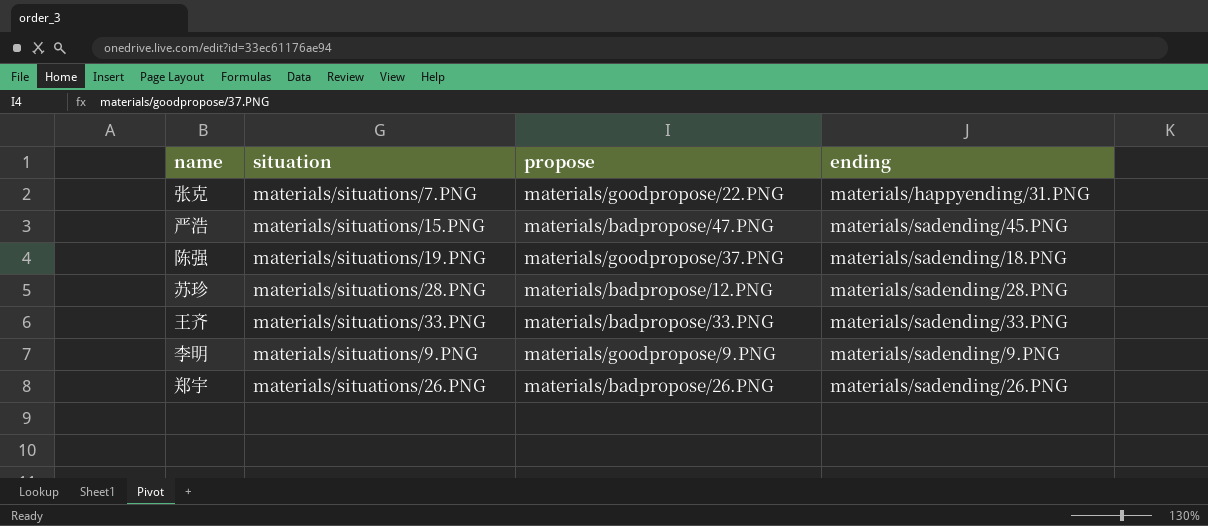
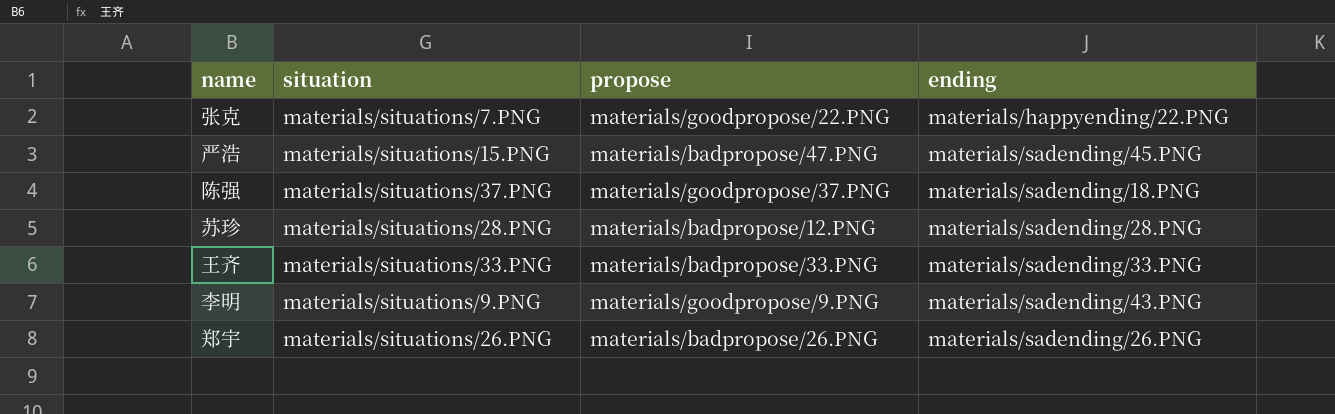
张克 | ending: materials/happyending/31.PNG -> materials/happyending/22.PNG
陈强 | situation: materials/situations/19.PNG -> materials/situations/37.PNG
李明 | ending: materials/sadending/9.PNG -> materials/sadending/43.PNG

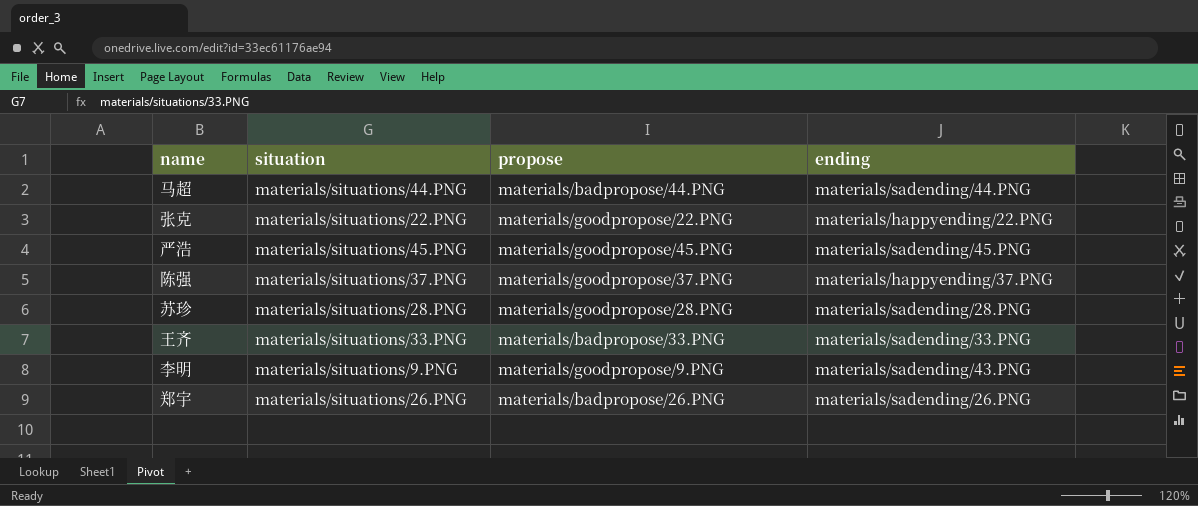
row 马超: none -> materials/situations/44.PNG | materials/badpropose/44.PNG | materials/sadending/44.PNG
张克 | situation: materials/situations/7.PNG -> materials/situations/22.PNG
严浩 | situation: materials/situations/15.PNG -> materials/situations/45.PNG
严浩 | propose: materials/badpropose/47.PNG -> materials/goodpropose/45.PNG
陈强 | ending: materials/sadending/18.PNG -> materials/happyending/37.PNG
苏珍 | propose: materials/badpropose/12.PNG -> materials/goodpropose/28.PNG

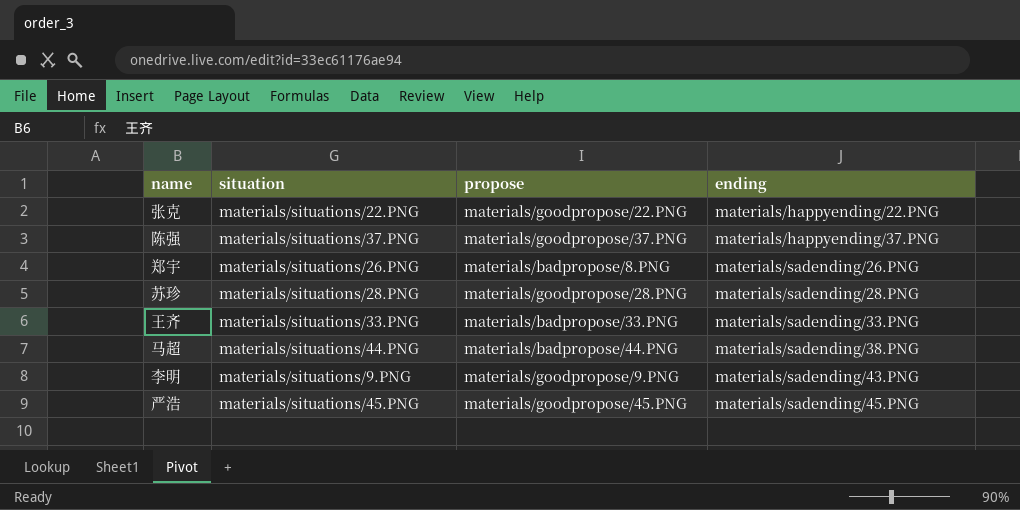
row order: none -> ending ascending
郑宇 | propose: materials/badpropose/26.PNG -> materials/badpropose/8.PNG
马超 | ending: materials/sadending/44.PNG -> materials/sadending/38.PNG

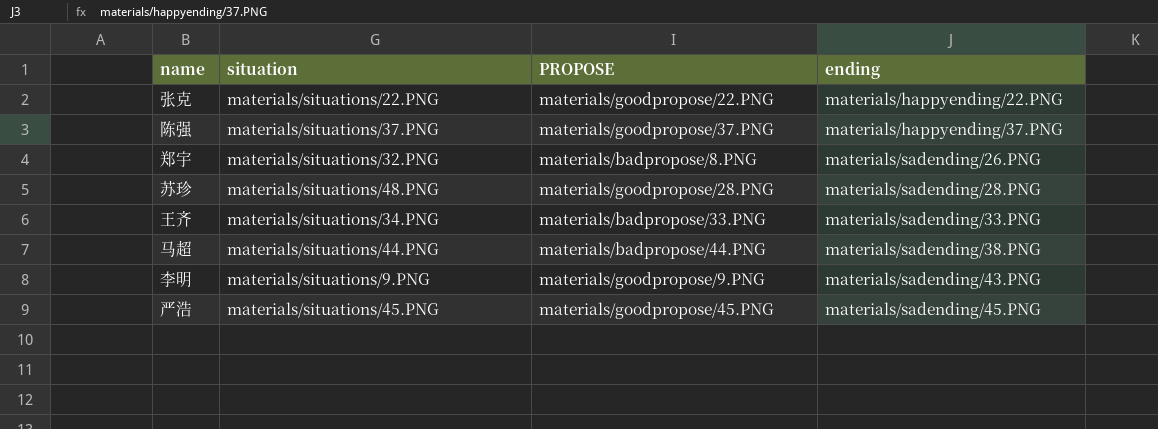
column name: propose -> PROPOSE
郑宇 | situation: materials/situations/26.PNG -> materials/situations/32.PNG
苏珍 | situation: materials/situations/28.PNG -> materials/situations/48.PNG
王齐 | situation: materials/situations/33.PNG -> materials/situations/34.PNG

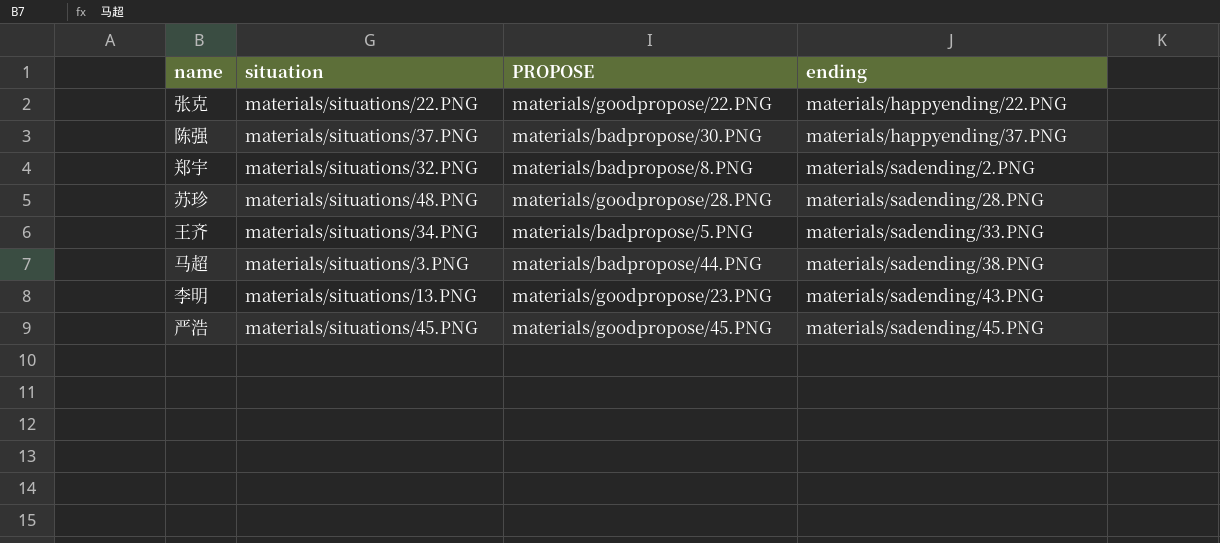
陈强 | PROPOSE: materials/goodpropose/37.PNG -> materials/badpropose/30.PNG
郑宇 | ending: materials/sadending/26.PNG -> materials/sadending/2.PNG
王齐 | PROPOSE: materials/badpropose/33.PNG -> materials/badpropose/5.PNG
马超 | situation: materials/situations/44.PNG -> materials/situations/3.PNG
李明 | situation: materials/situations/9.PNG -> materials/situations/13.PNG
李明 | PROPOSE: materials/goodpropose/9.PNG -> materials/goodpropose/23.PNG

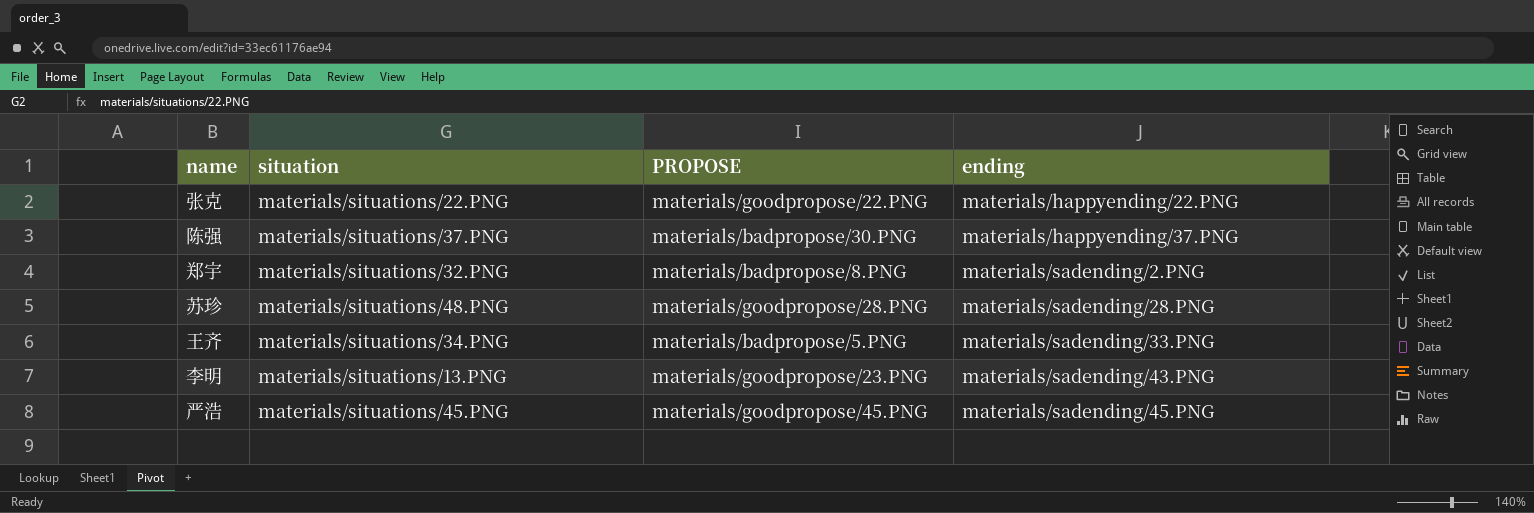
row 马超: materials/situations/3.PNG | materials/badpropose/44.PNG | materials/sadending/38.PNG -> none

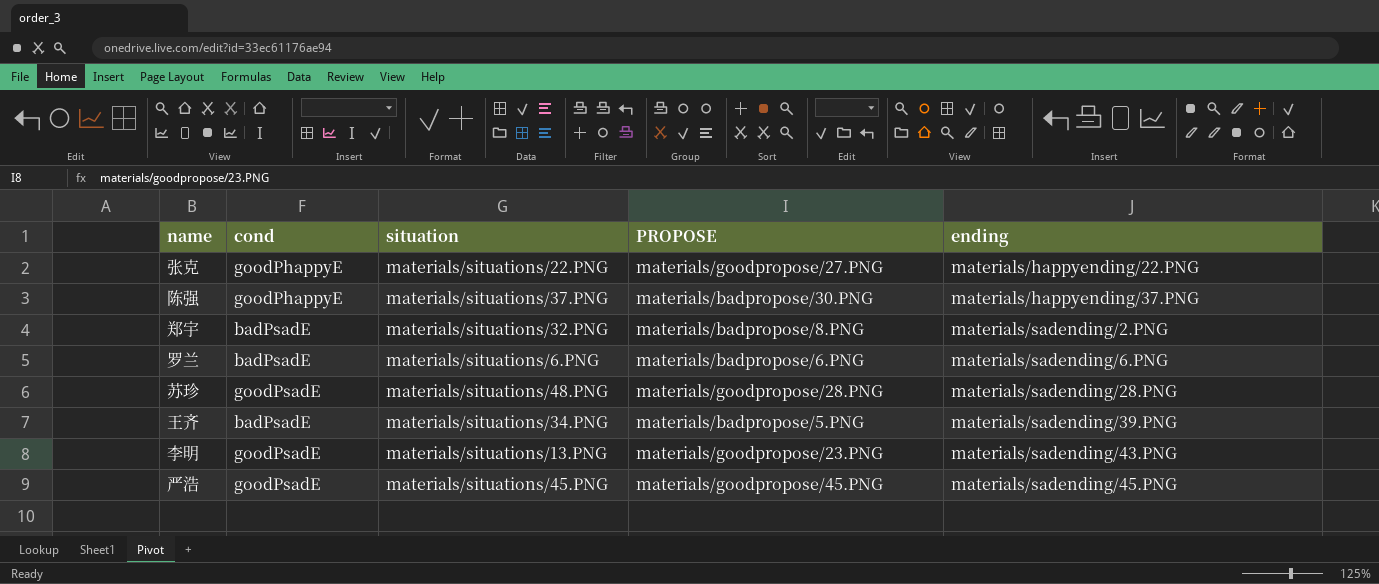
column cond | position: none -> 2
张克 | PROPOSE: materials/goodpropose/22.PNG -> materials/goodpropose/27.PNG
row 罗兰: none -> badPsadE | materials/situations/6.PNG | materials/badpropose/6.PNG | materials/sadending/6.PNG
王齐 | ending: materials/sadending/33.PNG -> materials/sadending/39.PNG

